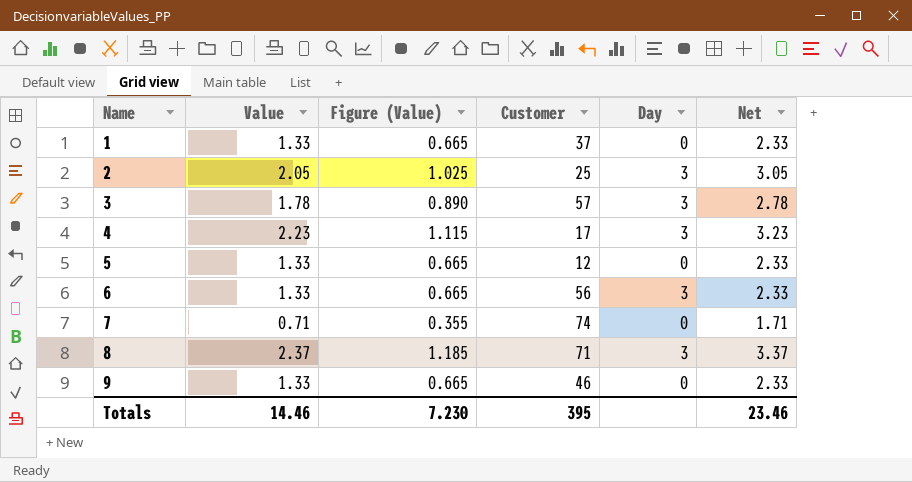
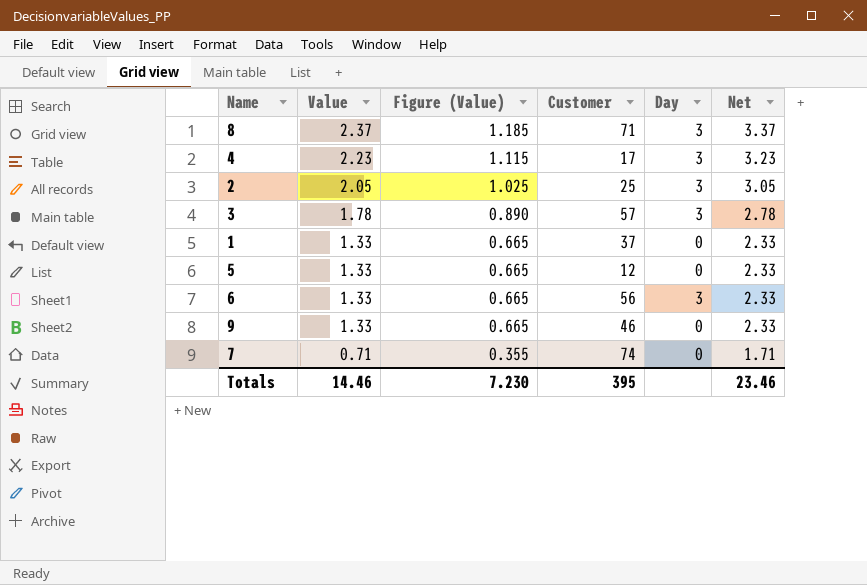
row order: Name ascending -> Value descending

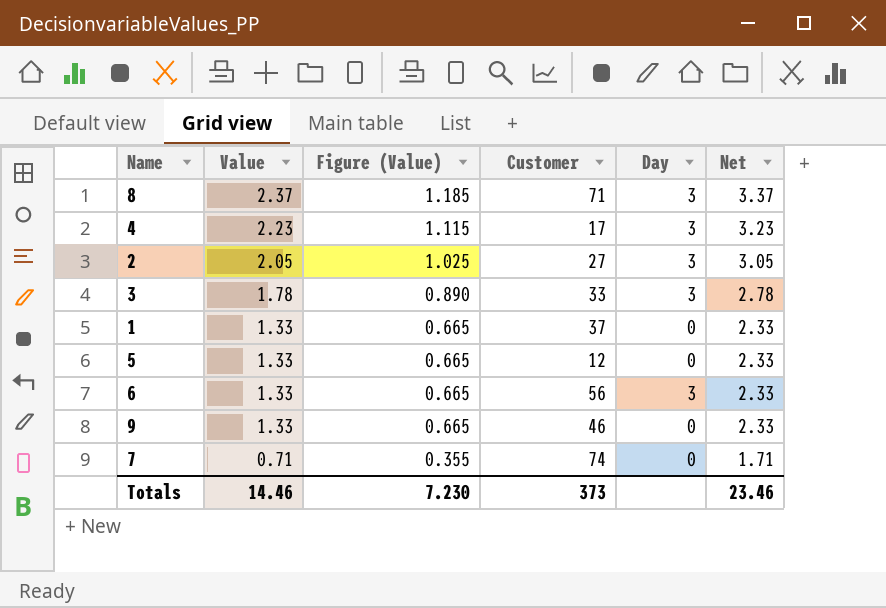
2 | Customer: 25 -> 27
3 | Customer: 57 -> 33
Totals | Customer: 395 -> 373

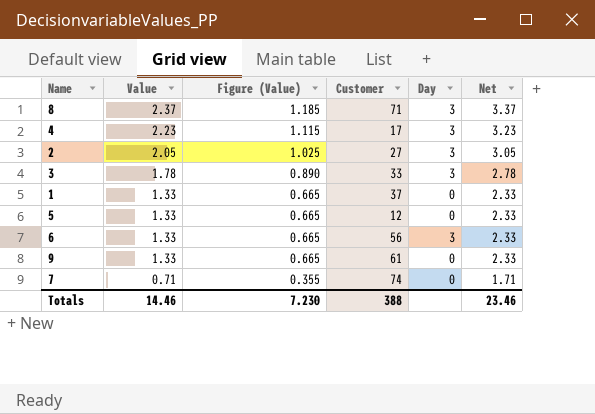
9 | Customer: 46 -> 61
Totals | Customer: 373 -> 388

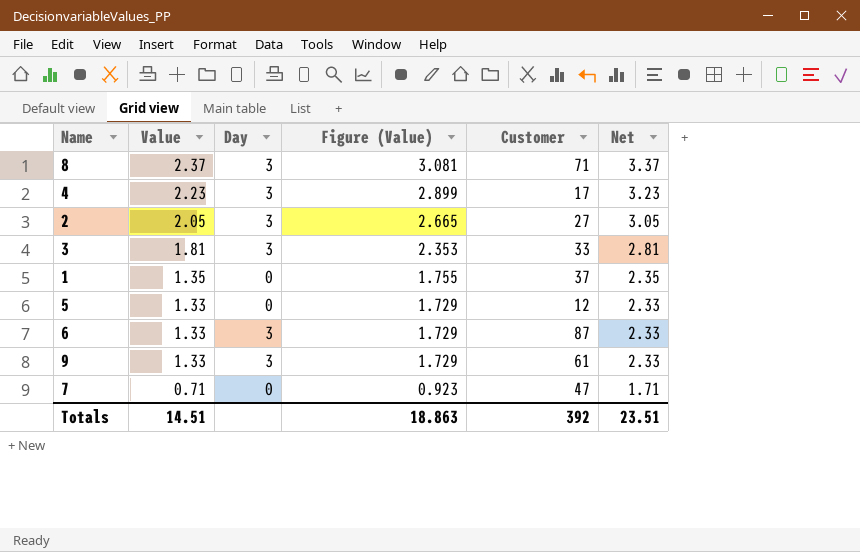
column Day | position: 5 -> 3
column Figure (Value) | formula: [Value] * 0.5 -> [Value] * 1.3
3 | Value: 1.78 -> 1.81
3 | Net: 2.78 -> 2.81
1 | Value: 1.33 -> 1.35
1 | Net: 2.33 -> 2.35
6 | Customer: 56 -> 87
9 | Day: 0 -> 3
7 | Customer: 74 -> 47
Totals | Value: 14.46 -> 14.51
Totals | Figure (Value): 7.230 -> 18.863
Totals | Customer: 388 -> 392
Totals | Net: 23.46 -> 23.51

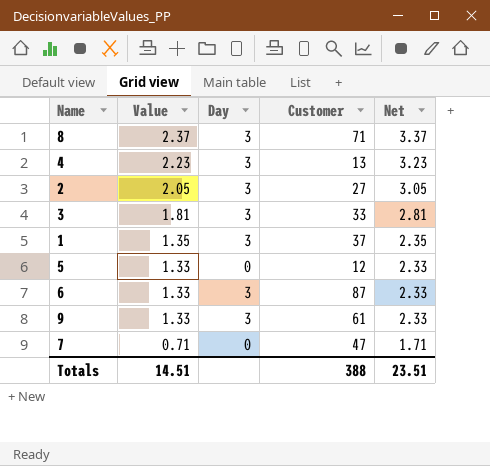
column Figure (Value) | formula: [Value] * 1.3 -> none
4 | Customer: 17 -> 13
1 | Day: 0 -> 3
Totals | Customer: 392 -> 388

